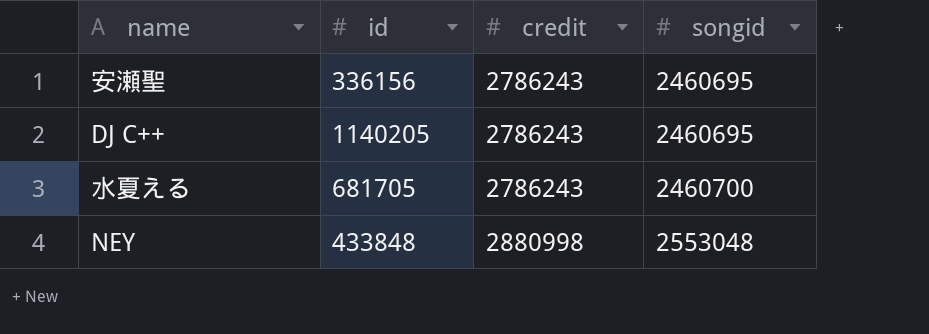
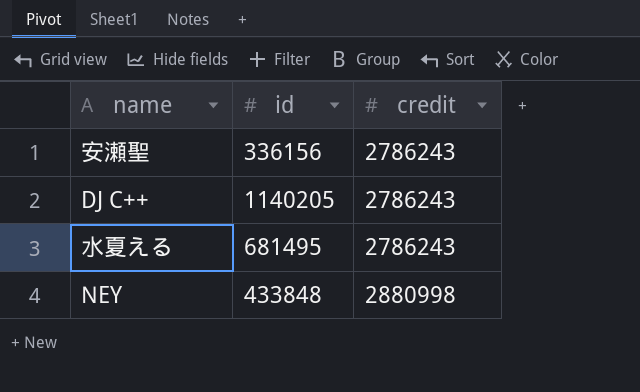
column songid | position: 4 -> none
水夏える | id: 681705 -> 681495

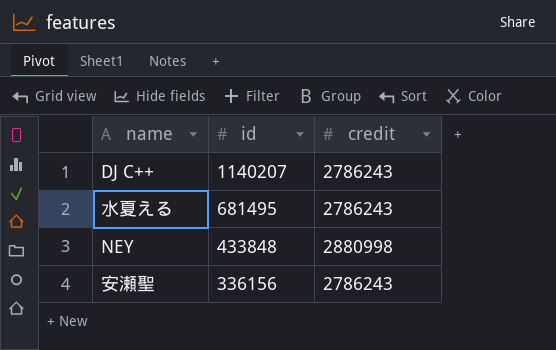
row order: credit ascending -> id descending
DJ C++ | id: 1140205 -> 1140207

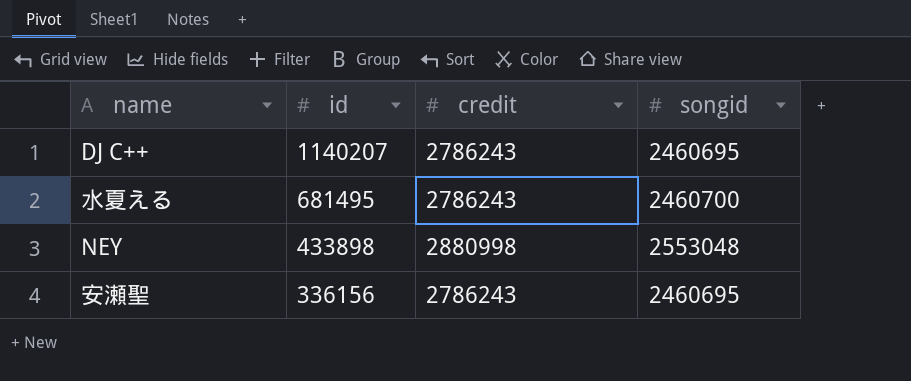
column songid | position: none -> 4
NEY | id: 433848 -> 433898

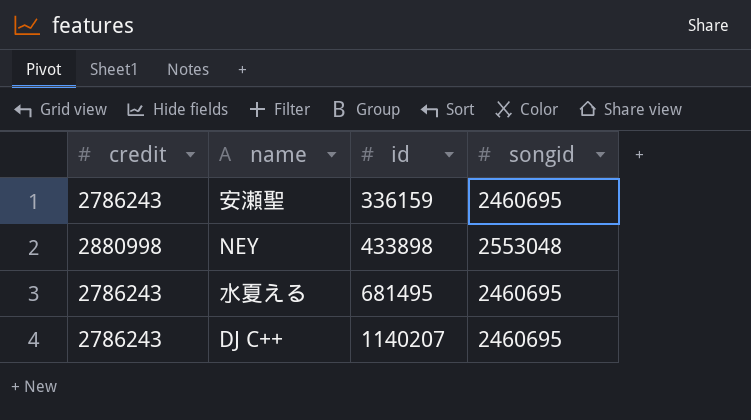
row order: id descending -> id ascending
column credit | position: 3 -> 1
安瀬聖 | id: 336156 -> 336159
水夏える | songid: 2460700 -> 2460695

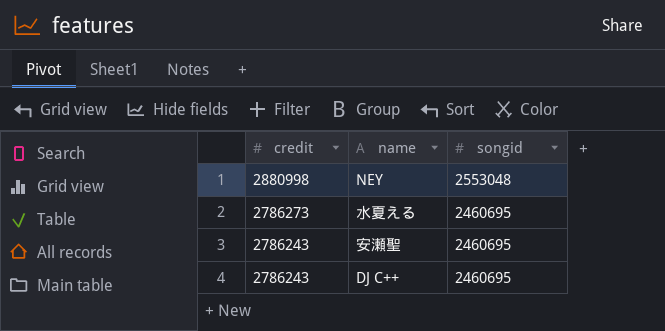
row order: id ascending -> credit descending
column id | position: 3 -> none
水夏える | credit: 2786243 -> 2786273

